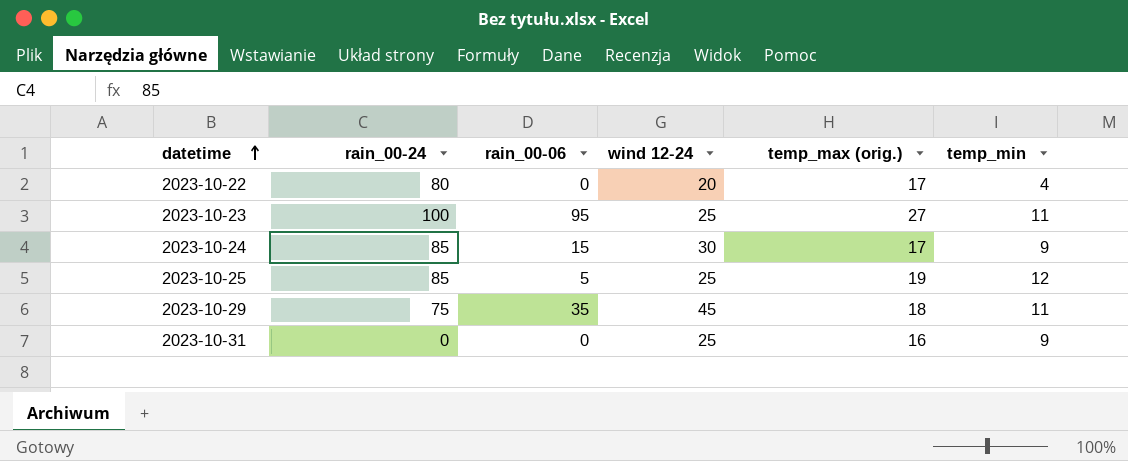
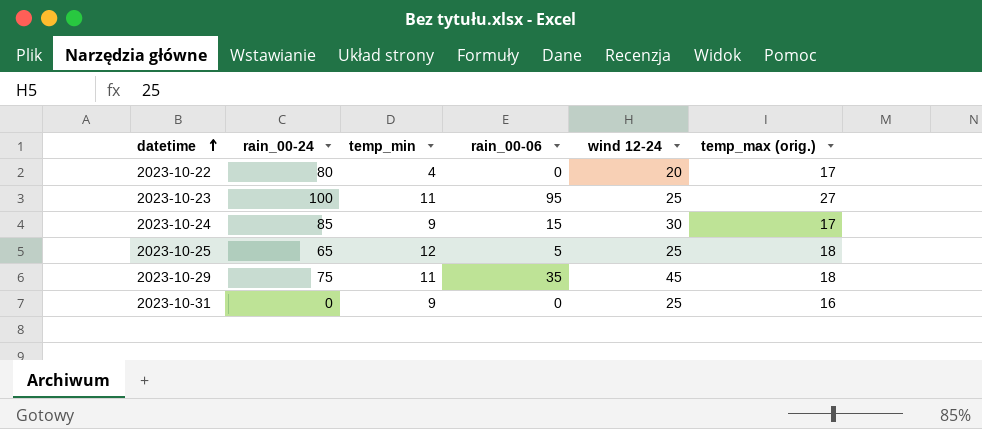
column temp_min | position: 6 -> 3
2023-10-25 | rain_00-24: 85 -> 65
2023-10-25 | temp_max (orig.): 19 -> 18

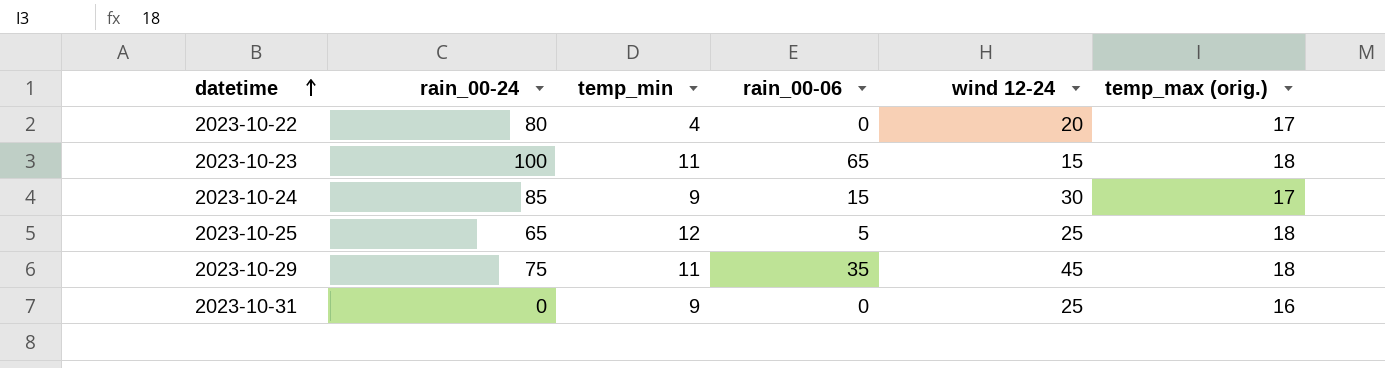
2023-10-23 | rain_00-06: 95 -> 65
2023-10-23 | wind 12-24: 25 -> 15
2023-10-23 | temp_max (orig.): 27 -> 18

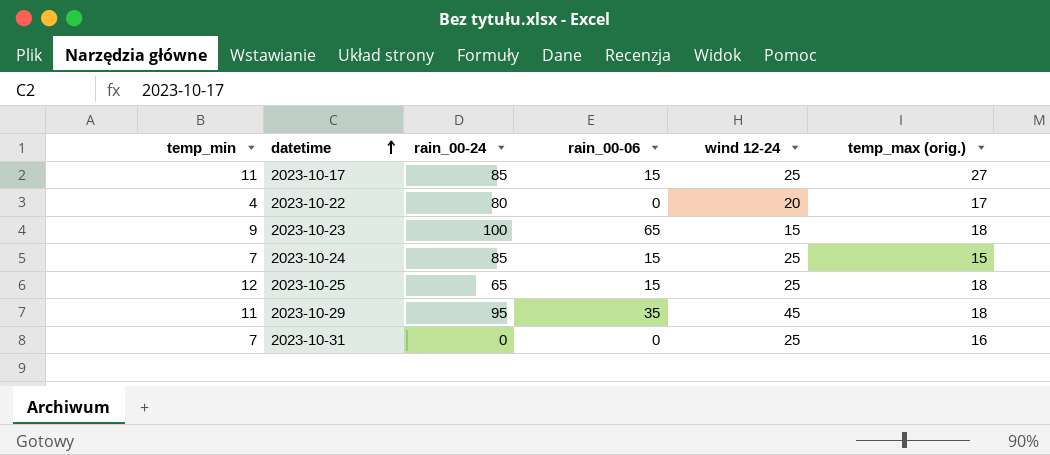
column temp_min | position: 3 -> 1
row 2023-10-17: none -> 11 | 85 | 15 | 25 | 27
2023-10-23 | temp_min: 11 -> 9
2023-10-24 | temp_min: 9 -> 7
2023-10-24 | wind 12-24: 30 -> 25
2023-10-24 | temp_max (orig.): 17 -> 15
2023-10-25 | rain_00-06: 5 -> 15
2023-10-29 | rain_00-24: 75 -> 95
2023-10-31 | temp_min: 9 -> 7

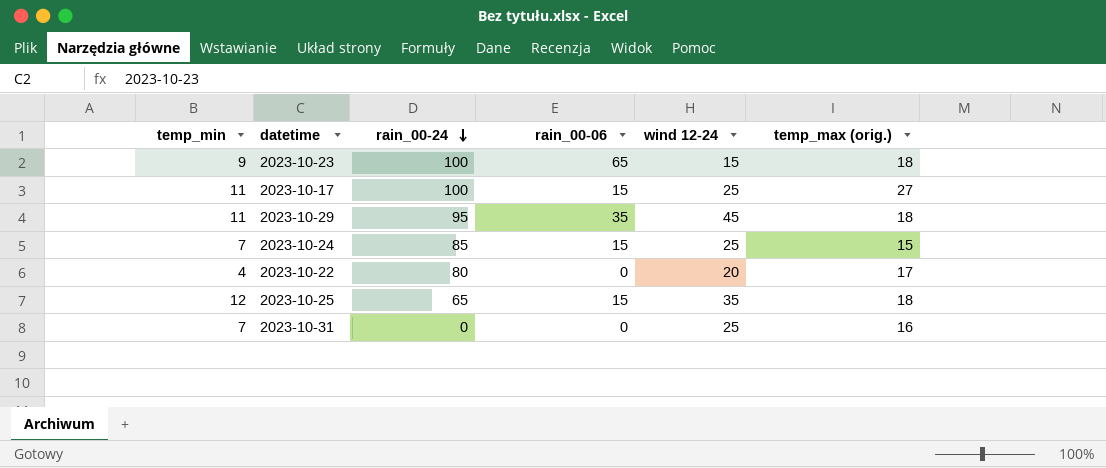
row order: datetime ascending -> rain_00-24 descending
2023-10-17 | rain_00-24: 85 -> 100
2023-10-25 | wind 12-24: 25 -> 35

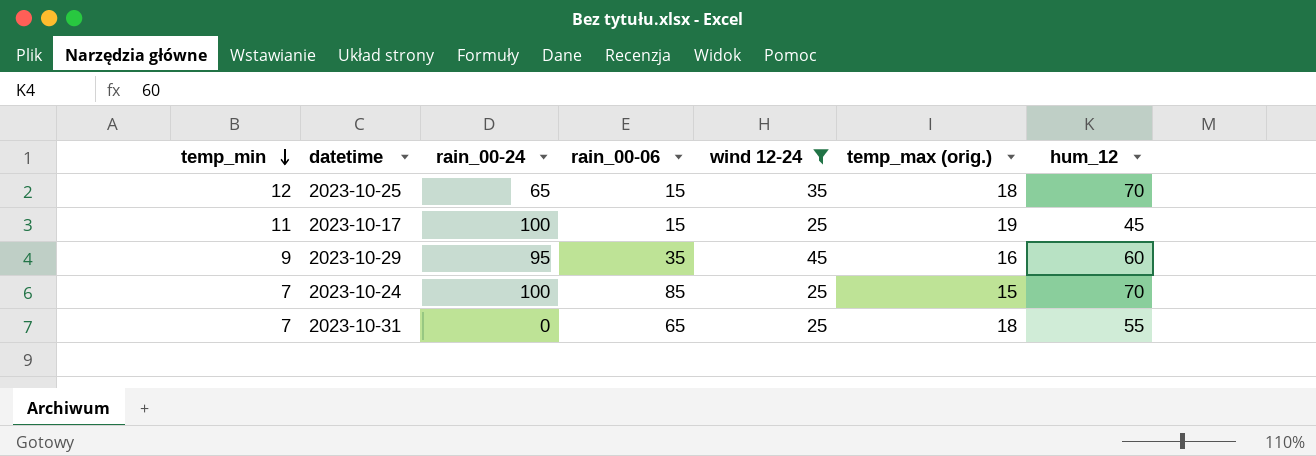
filter: none -> wind 12-24 >= 25
row order: rain_00-24 descending -> temp_min descending
column hum_12 | position: none -> 7
2023-10-17 | temp_max (orig.): 27 -> 19
2023-10-29 | temp_min: 11 -> 9
2023-10-29 | temp_max (orig.): 18 -> 16
2023-10-24 | rain_00-24: 85 -> 100
2023-10-24 | rain_00-06: 15 -> 85
2023-10-31 | rain_00-06: 0 -> 65
2023-10-31 | temp_max (orig.): 16 -> 18

